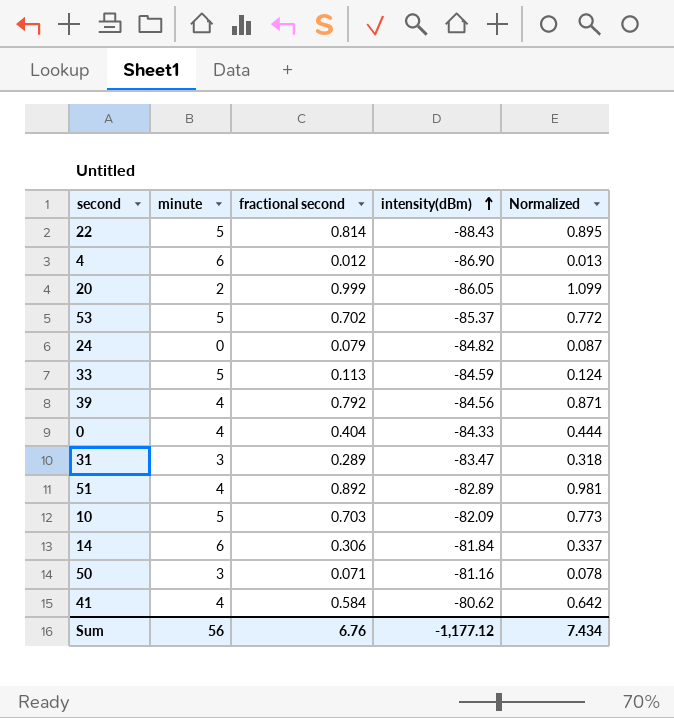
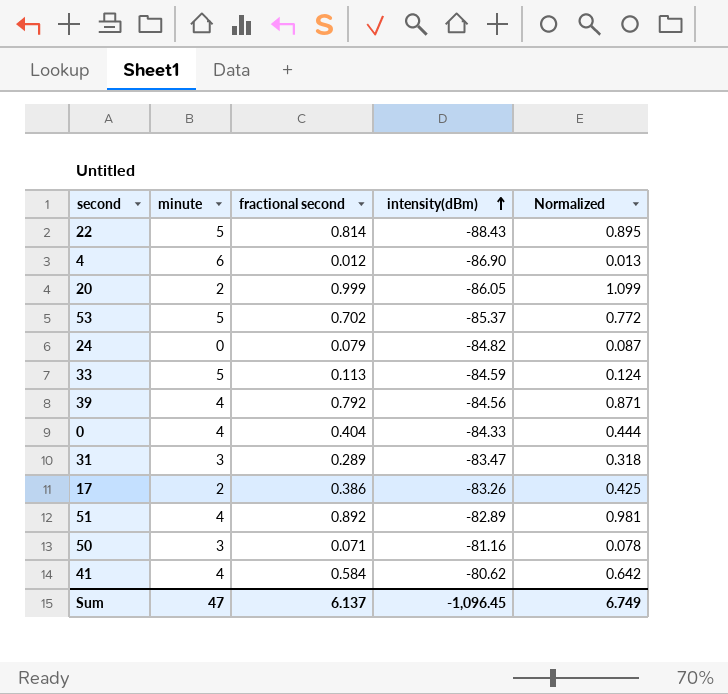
row 10: 5 | 0.703 | -82.09 | 0.773 -> none
row 14: 6 | 0.306 | -81.84 | 0.337 -> none
row 17: none -> 2 | 0.386 | -83.26 | 0.425
Sum | minute: 56 -> 47
Sum | fractional second: 6.76 -> 6.137
Sum | intensity(dBm): -1,177.12 -> -1,096.45
Sum | Normalized: 7.434 -> 6.749

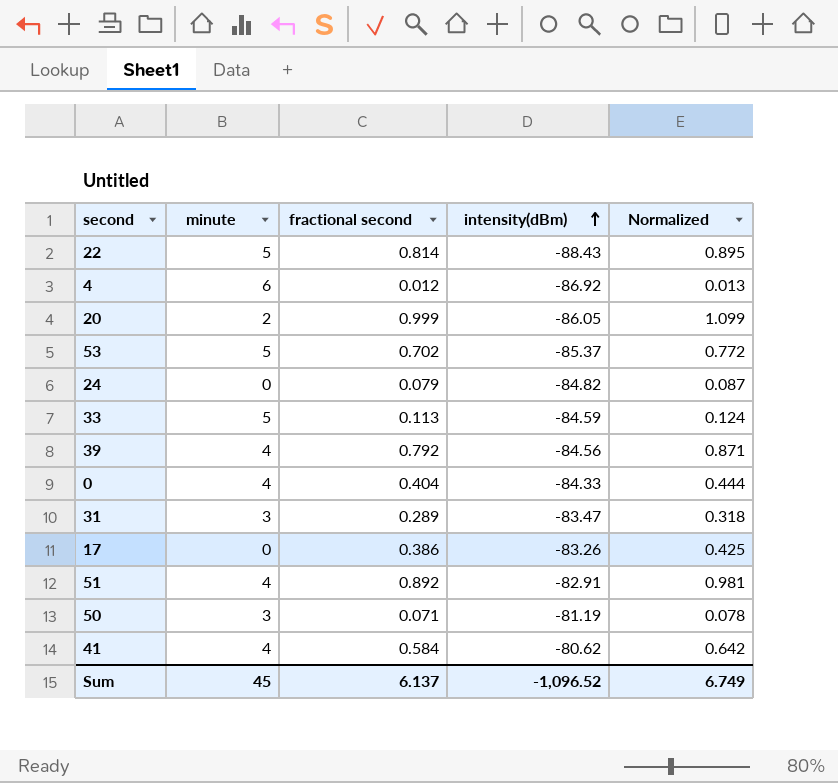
4 | intensity(dBm): -86.90 -> -86.92
17 | minute: 2 -> 0
51 | intensity(dBm): -82.89 -> -82.91
50 | intensity(dBm): -81.16 -> -81.19
Sum | minute: 47 -> 45
Sum | intensity(dBm): -1,096.45 -> -1,096.52

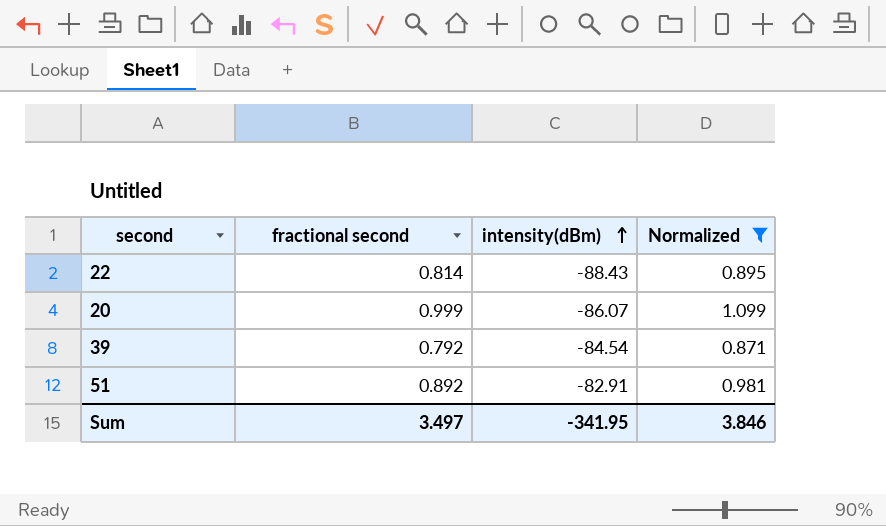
filter: none -> Normalized >= 0.871
column minute | position: 2 -> none
20 | intensity(dBm): -86.05 -> -86.07
39 | intensity(dBm): -84.56 -> -84.54
Sum | fractional second: 6.137 -> 3.497
Sum | intensity(dBm): -1,096.52 -> -341.95
Sum | Normalized: 6.749 -> 3.846

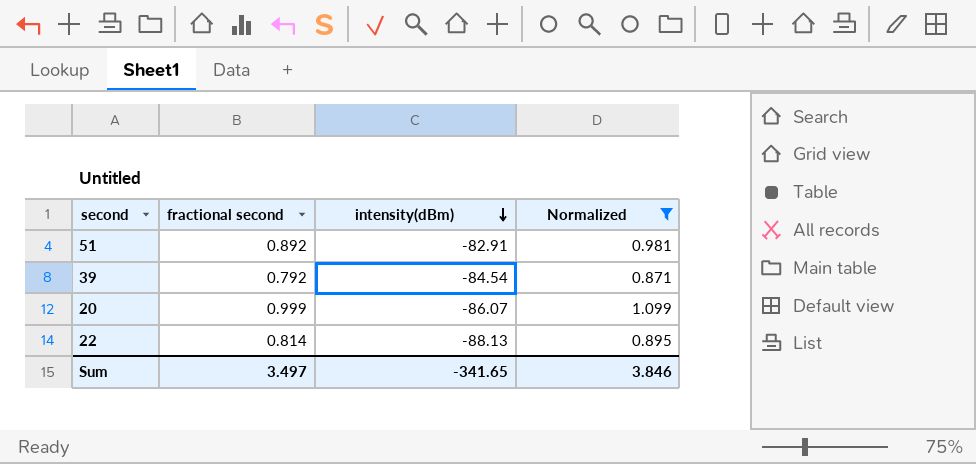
row order: intensity(dBm) ascending -> intensity(dBm) descending
22 | intensity(dBm): -88.43 -> -88.13
Sum | intensity(dBm): -341.95 -> -341.65

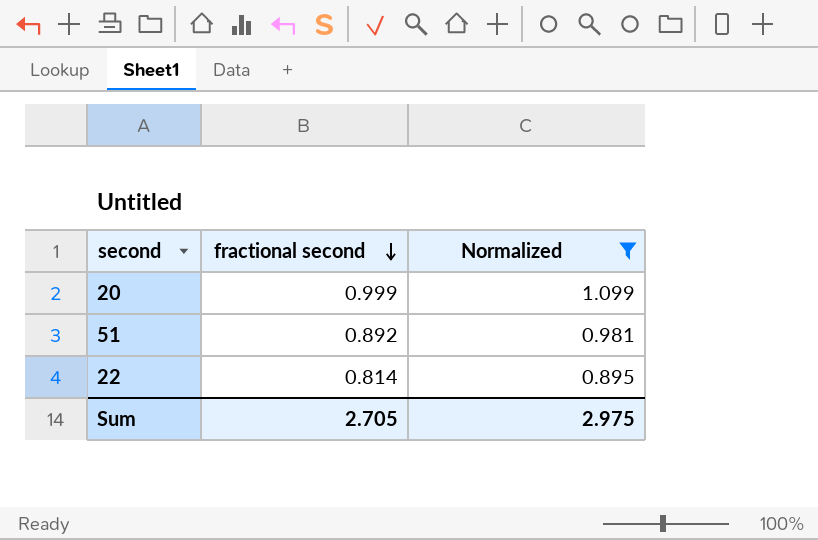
row order: intensity(dBm) descending -> fractional second descending
column intensity(dBm) | position: 3 -> none
row 39: 0.792 | -84.54 | 0.871 -> none
Sum | fractional second: 3.497 -> 2.705
Sum | Normalized: 3.846 -> 2.975

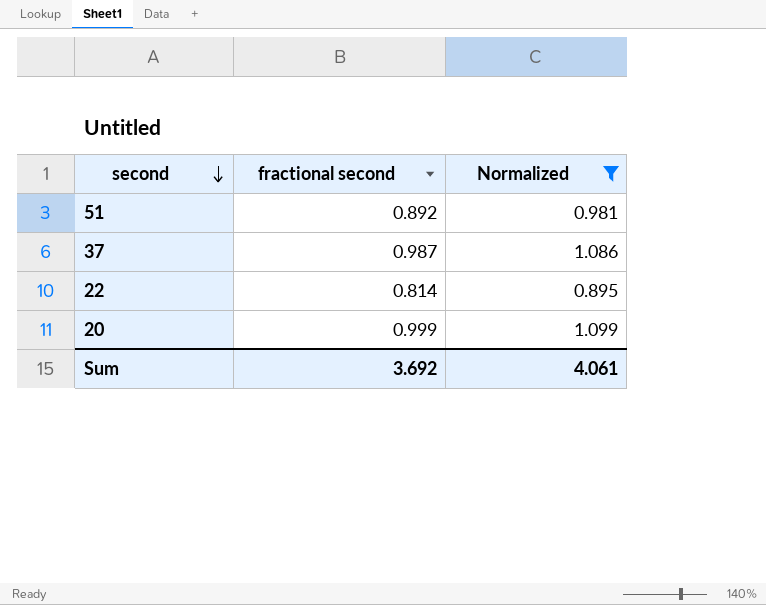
row order: fractional second descending -> second descending
row 37: none -> 0.987 | 1.086
Sum | fractional second: 2.705 -> 3.692
Sum | Normalized: 2.975 -> 4.061

